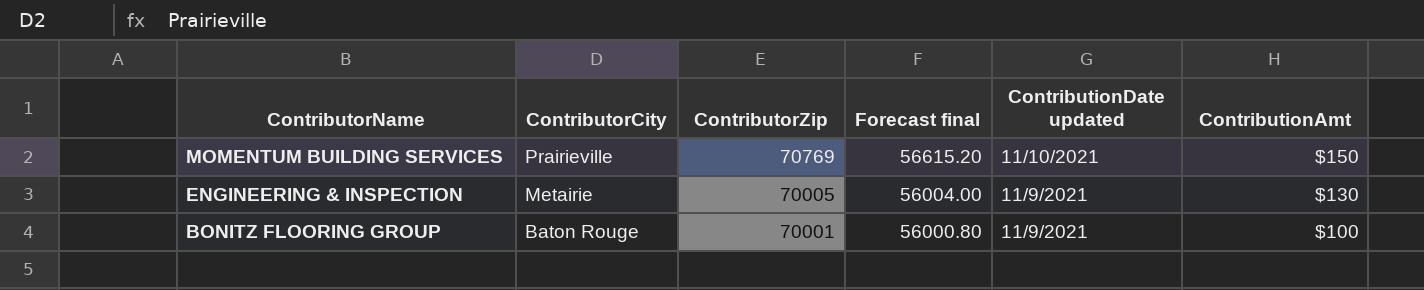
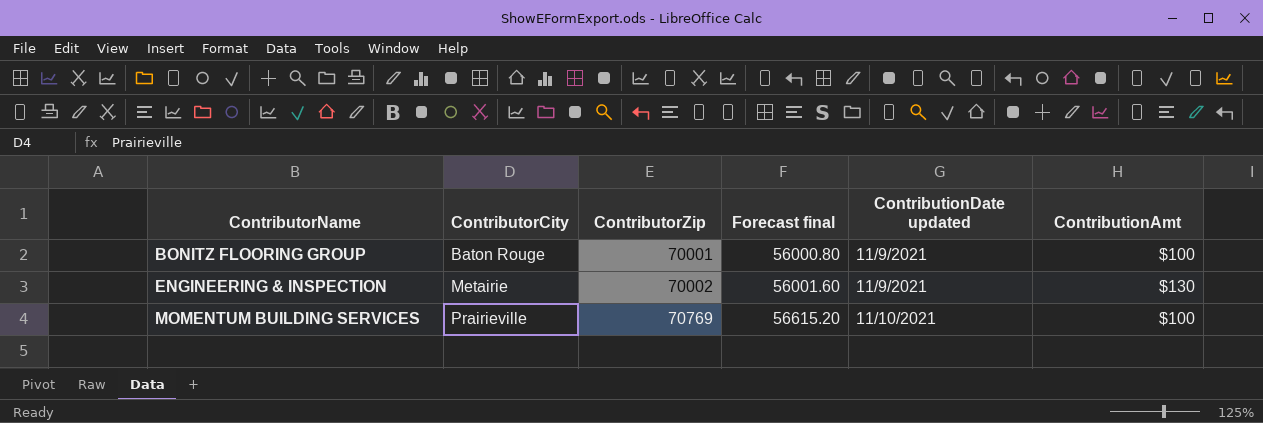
row order: ContributorName descending -> ContributorName ascending
ENGINEERING & INSPECTION | ContributorZip: 70005 -> 70002
ENGINEERING & INSPECTION | Forecast final: 56004.00 -> 56001.60
MOMENTUM BUILDING SERVICES | ContributionAmt: $150 -> $100

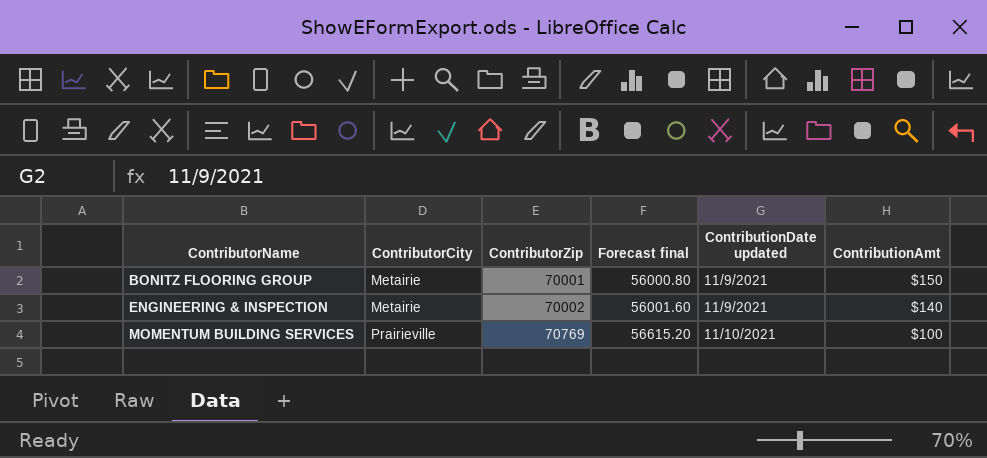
BONITZ FLOORING GROUP | ContributorCity: Baton Rouge -> Metairie
BONITZ FLOORING GROUP | ContributionAmt: $100 -> $150
ENGINEERING & INSPECTION | ContributionAmt: $130 -> $140

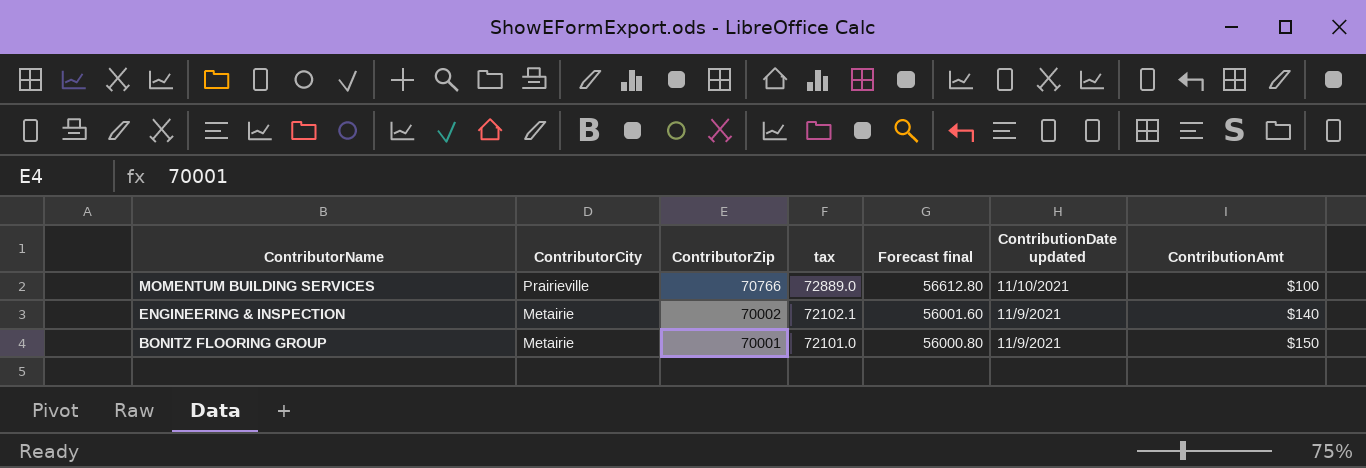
row order: ContributorName ascending -> ContributorName descending
column tax | formula: none -> [ContributorZip] * 1.03
MOMENTUM BUILDING SERVICES | ContributorZip: 70769 -> 70766
MOMENTUM BUILDING SERVICES | Forecast final: 56615.20 -> 56612.80

